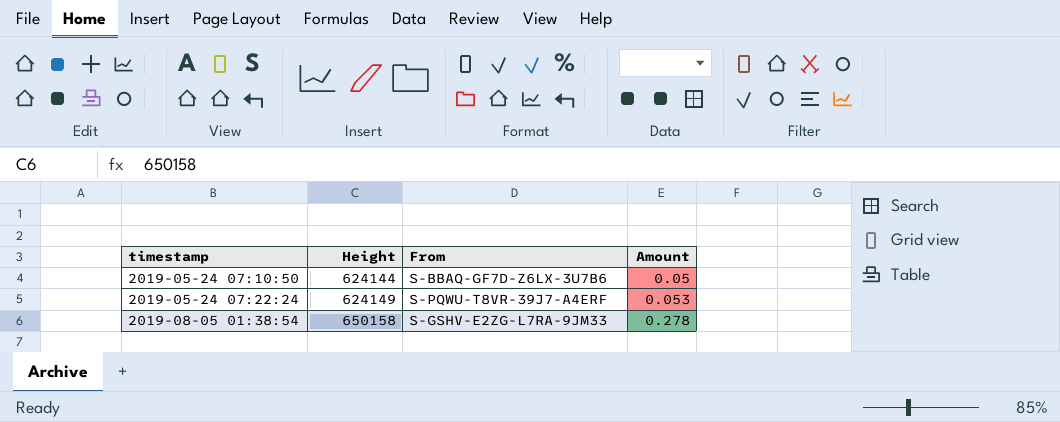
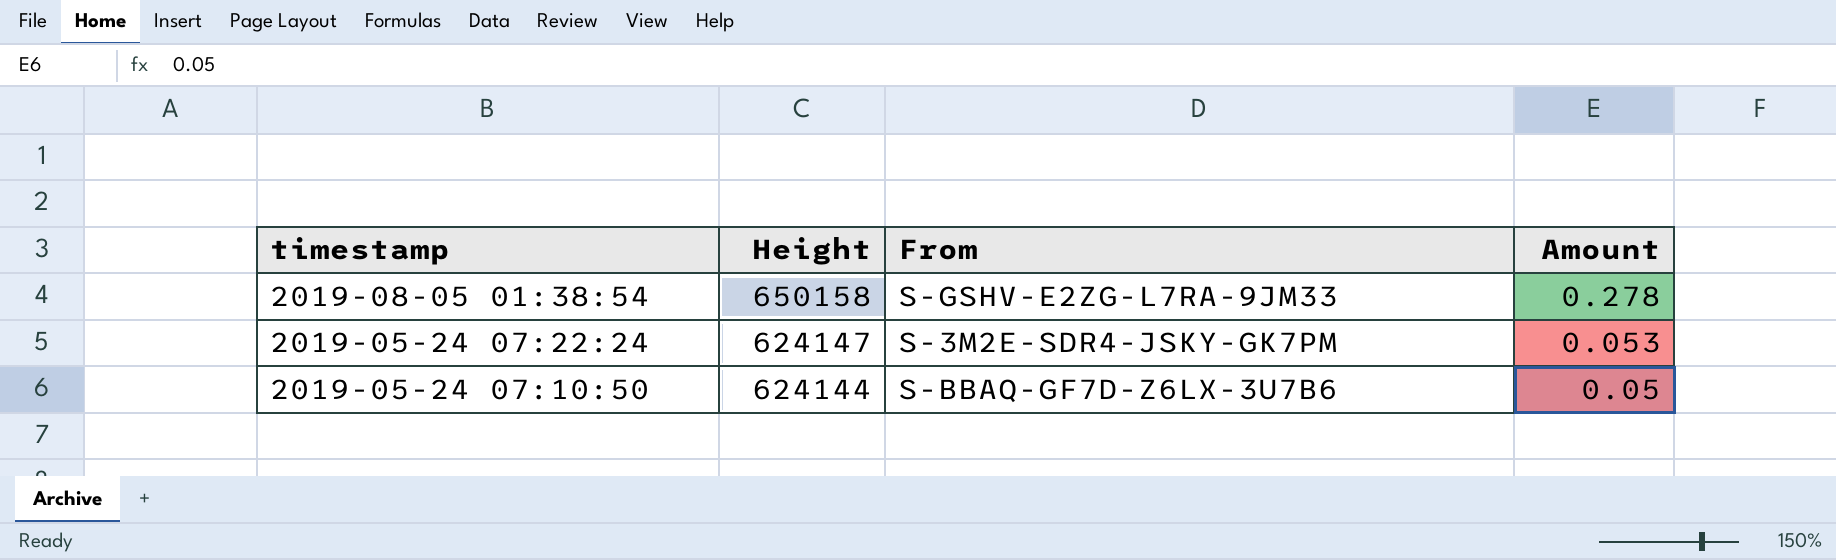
row order: timestamp ascending -> timestamp descending
2019-05-24 07:22:24 | Height: 624149 -> 624147
2019-05-24 07:22:24 | From: S-PQWU-T8VR-39J7-A4ERF -> S-3M2E-SDR4-JSKY-GK7PM

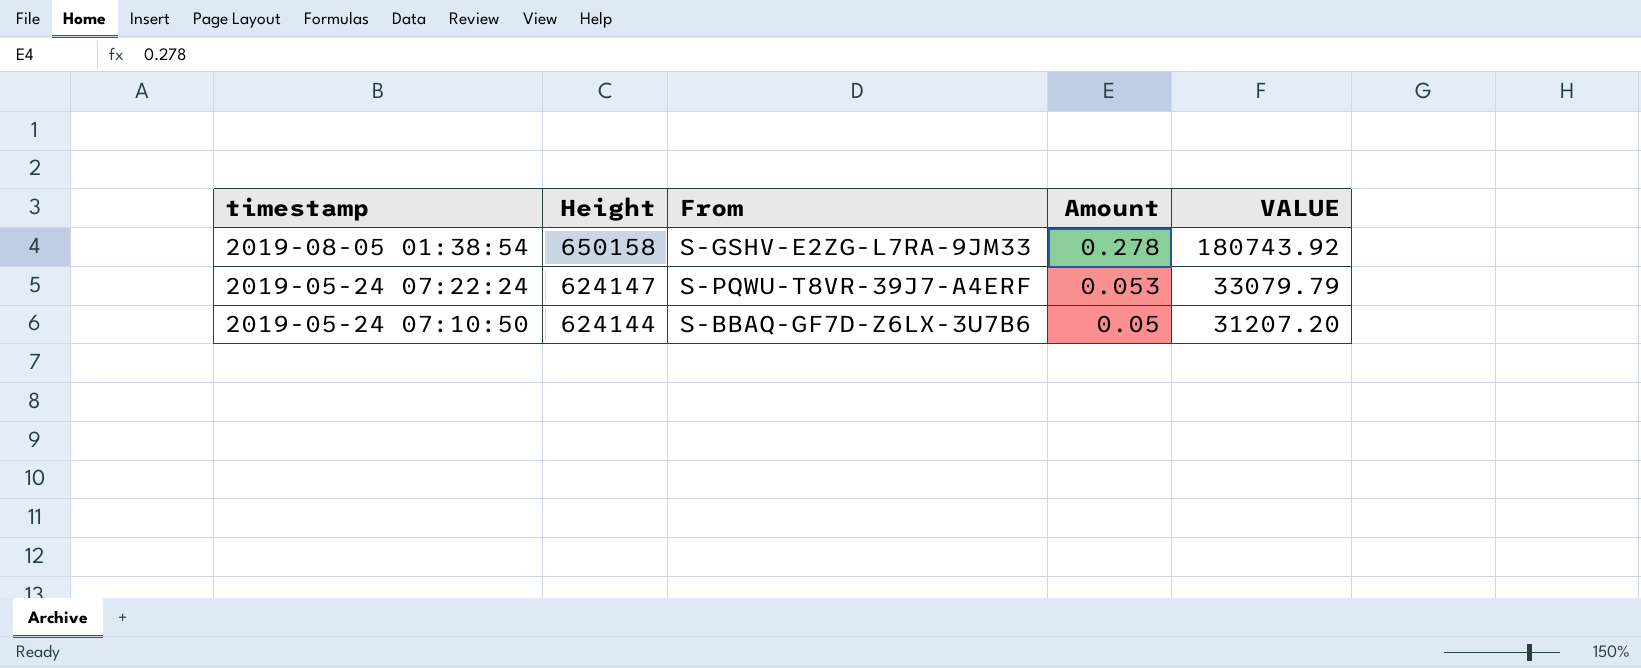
column VALUE | formula: none -> [Height] * [Amount]
2019-05-24 07:22:24 | From: S-3M2E-SDR4-JSKY-GK7PM -> S-PQWU-T8VR-39J7-A4ERF

